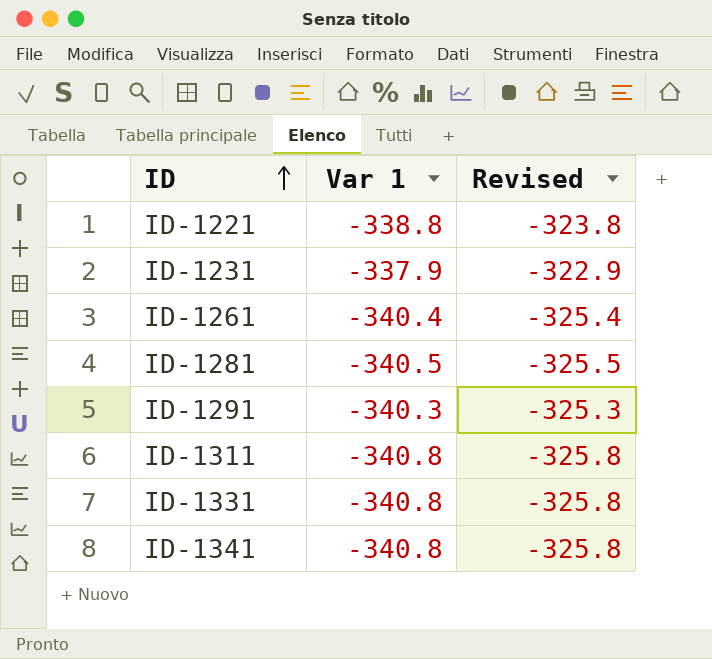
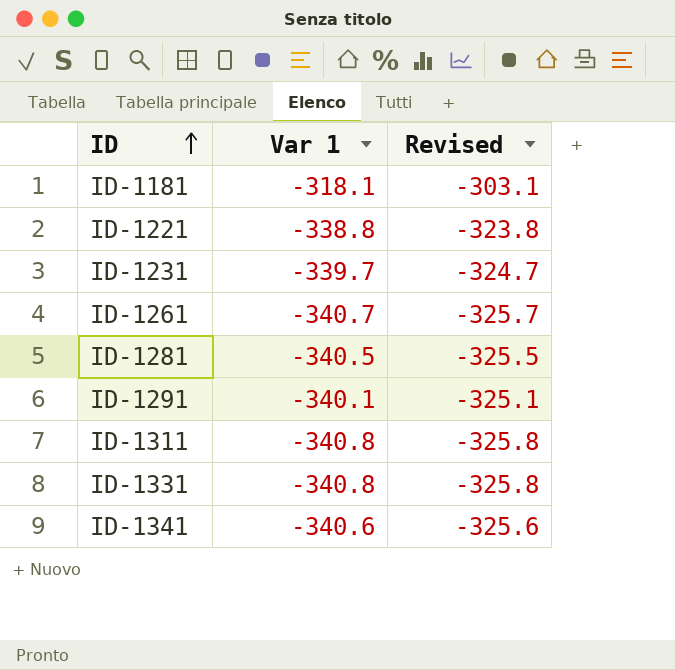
row ID-1181: none -> -318.1 | -303.1
ID-1231 | Var 1: -337.9 -> -339.7
ID-1231 | Revised: -322.9 -> -324.7
ID-1261 | Var 1: -340.4 -> -340.7
ID-1261 | Revised: -325.4 -> -325.7
ID-1291 | Var 1: -340.3 -> -340.1
ID-1291 | Revised: -325.3 -> -325.1
ID-1341 | Var 1: -340.8 -> -340.6
ID-1341 | Revised: -325.8 -> -325.6

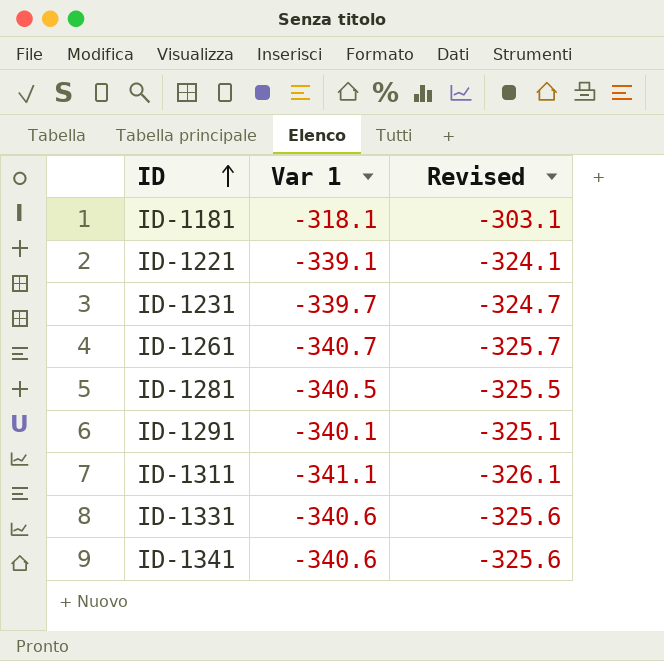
ID-1221 | Var 1: -338.8 -> -339.1
ID-1221 | Revised: -323.8 -> -324.1
ID-1311 | Var 1: -340.8 -> -341.1
ID-1311 | Revised: -325.8 -> -326.1
ID-1331 | Var 1: -340.8 -> -340.6
ID-1331 | Revised: -325.8 -> -325.6

